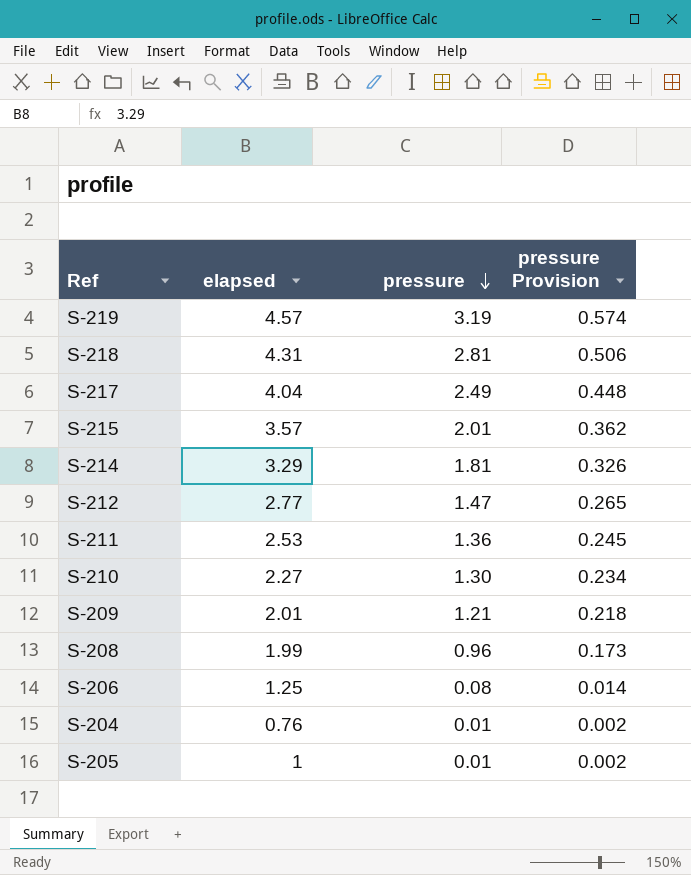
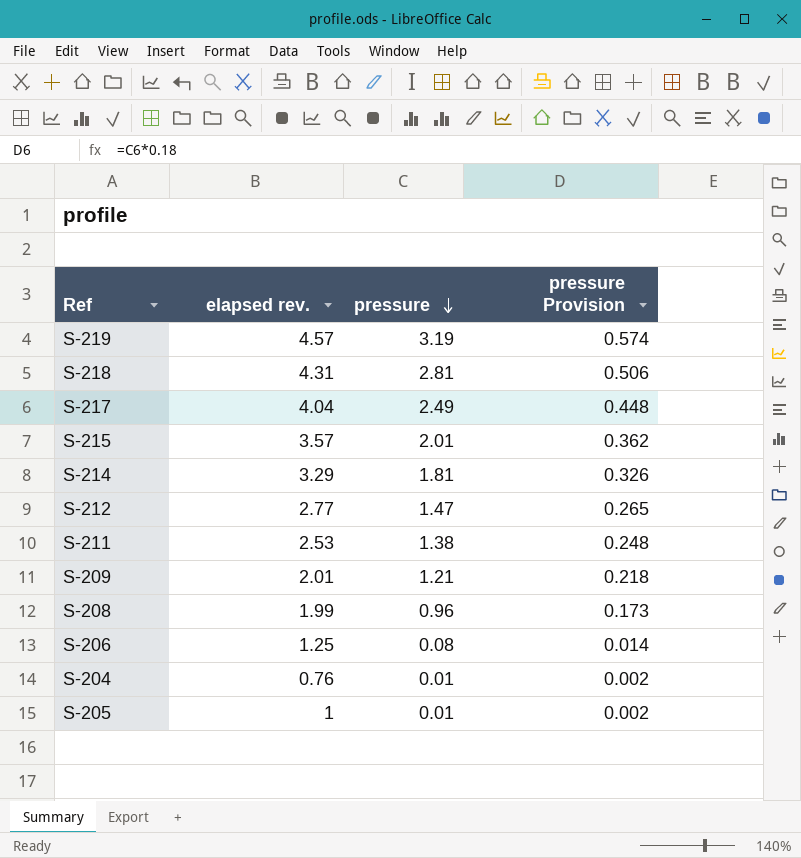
column name: elapsed -> elapsed rev.
row S-210: 2.27 | 1.30 | 0.234 -> none
S-211 | pressure: 1.36 -> 1.38
S-211 | pressure Provision: 0.245 -> 0.248

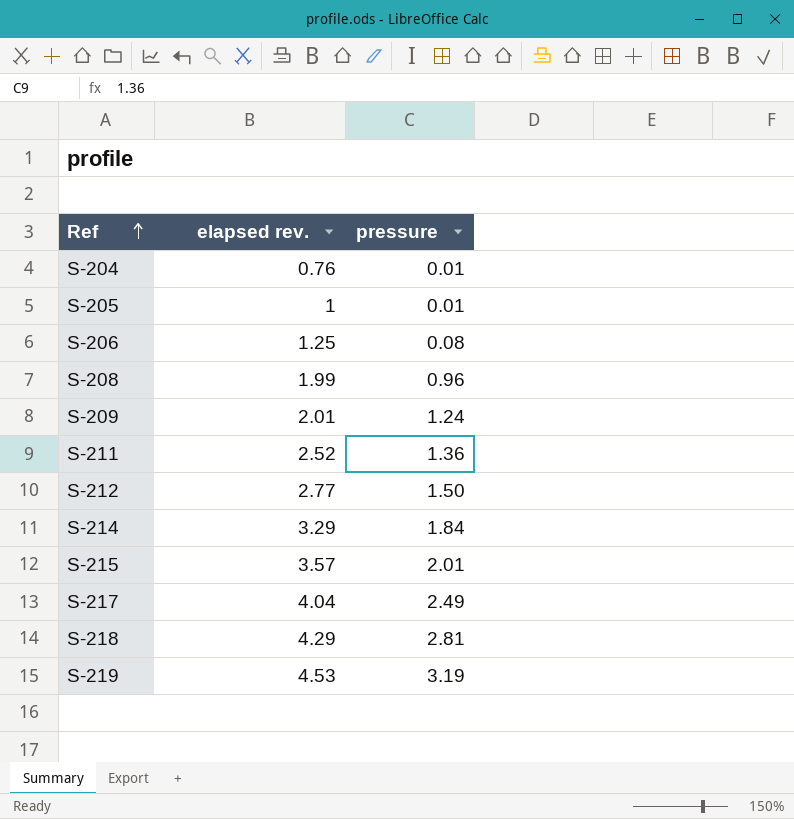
row order: pressure descending -> Ref ascending
column pressure Provision | formula: [pressure] * 0.18 -> none
S-209 | pressure: 1.21 -> 1.24
S-211 | elapsed rev.: 2.53 -> 2.52
S-211 | pressure: 1.38 -> 1.36
S-212 | pressure: 1.47 -> 1.50
S-214 | pressure: 1.81 -> 1.84
S-218 | elapsed rev.: 4.31 -> 4.29
S-219 | elapsed rev.: 4.57 -> 4.53

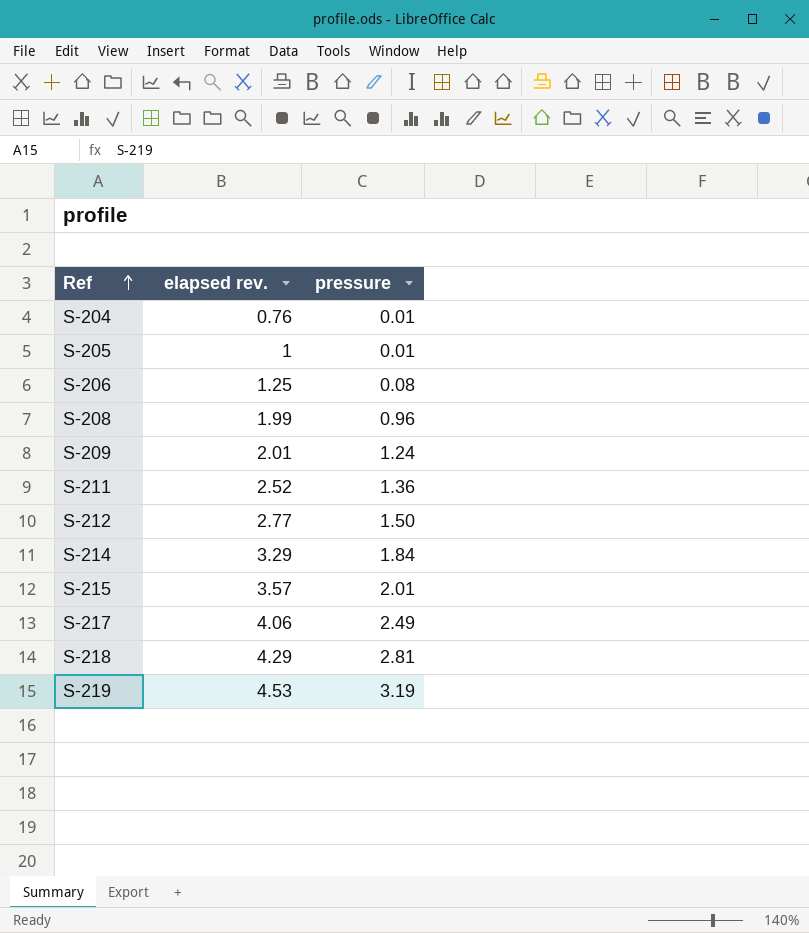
S-217 | elapsed rev.: 4.04 -> 4.06

